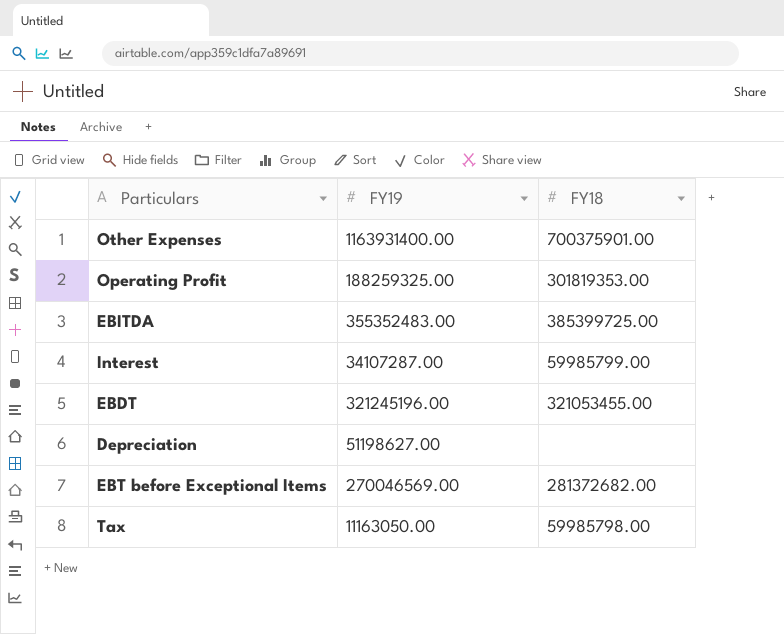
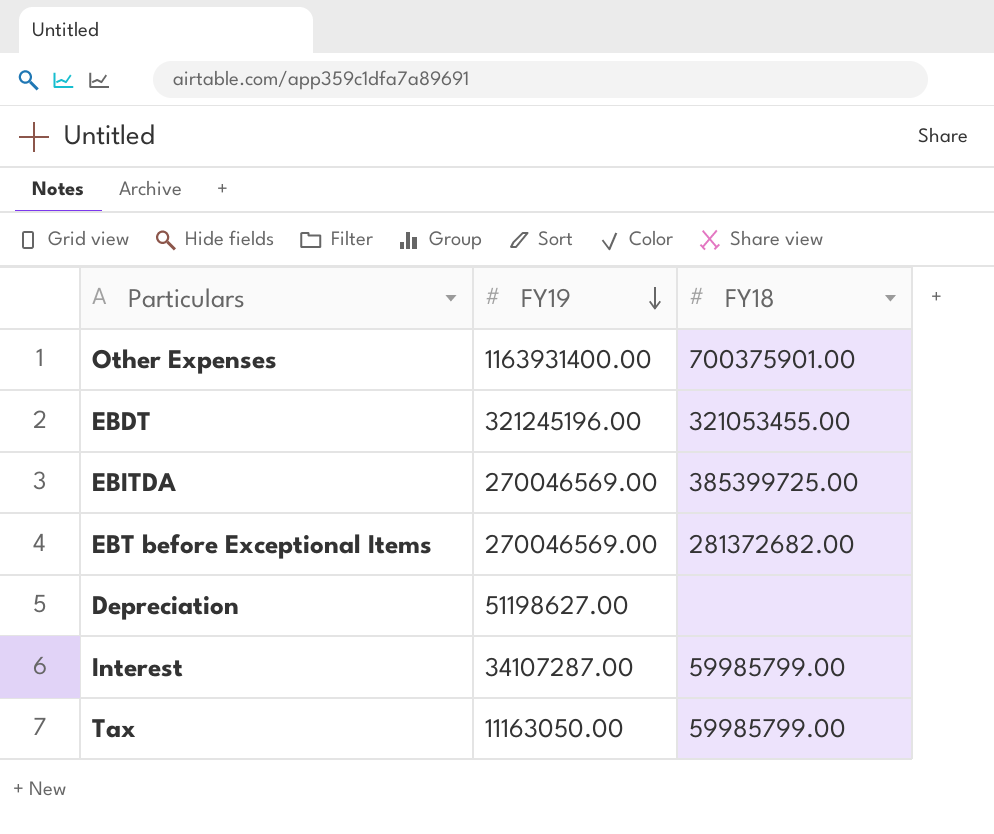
row order: none -> FY19 descending
row Operating Profit: 188259325.00 | 301819353.00 -> none
EBITDA | FY19: 355352483.00 -> 270046569.00
Tax | FY18: 59985798.00 -> 59985799.00

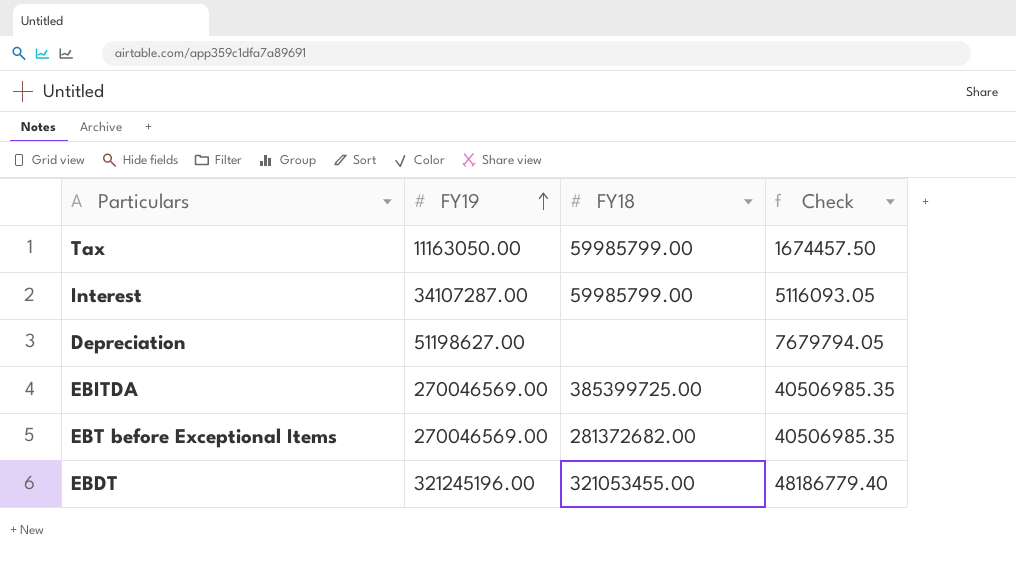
row order: FY19 descending -> FY19 ascending
column Check | formula: none -> [FY19] * 0.15
row Other Expenses: 1163931400.00 | 700375901.00 -> none

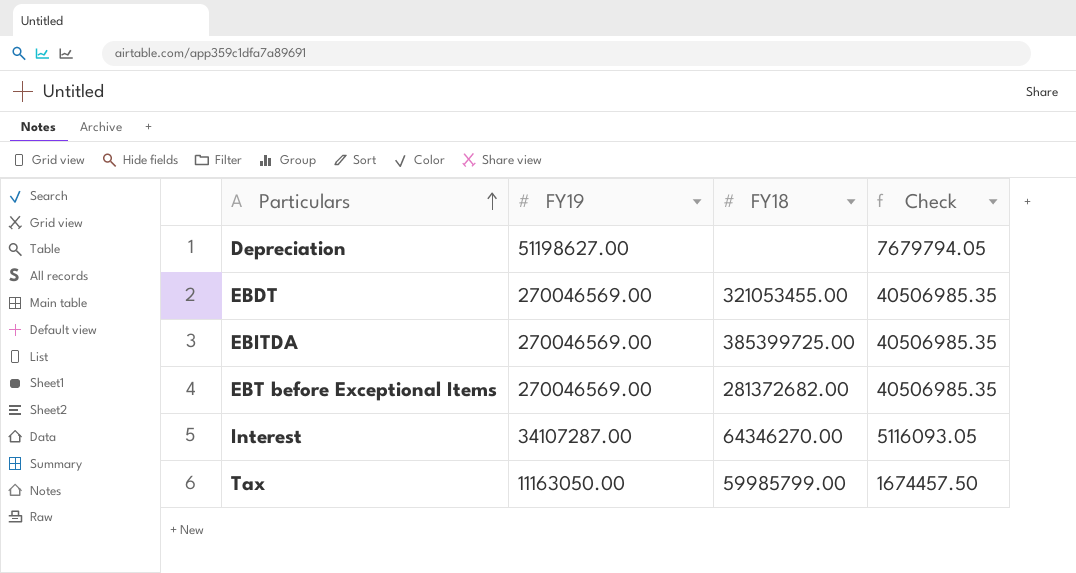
row order: FY19 ascending -> Particulars ascending
EBDT | FY19: 321245196.00 -> 270046569.00
EBDT | Check: 48186779.40 -> 40506985.35
Interest | FY18: 59985799.00 -> 64346270.00

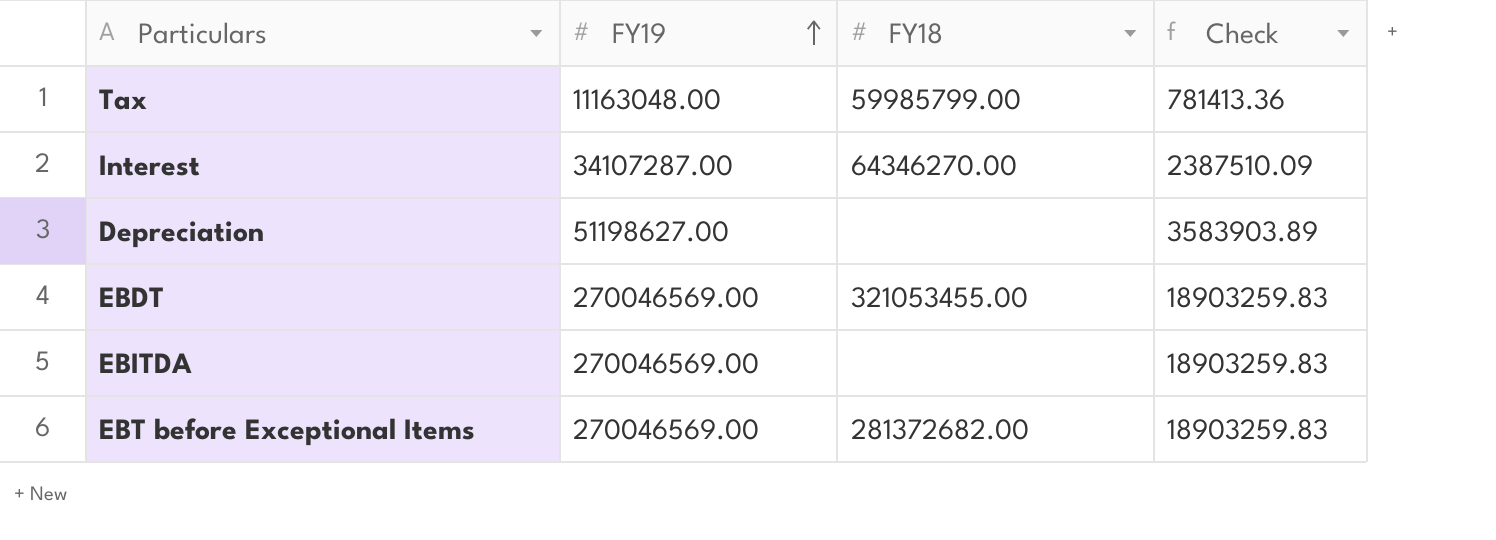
row order: Particulars ascending -> FY19 ascending
column Check | formula: [FY19] * 0.15 -> [FY19] * 0.07
Tax | FY19: 11163050.00 -> 11163048.00
EBITDA | FY18: 385399725.00 -> none

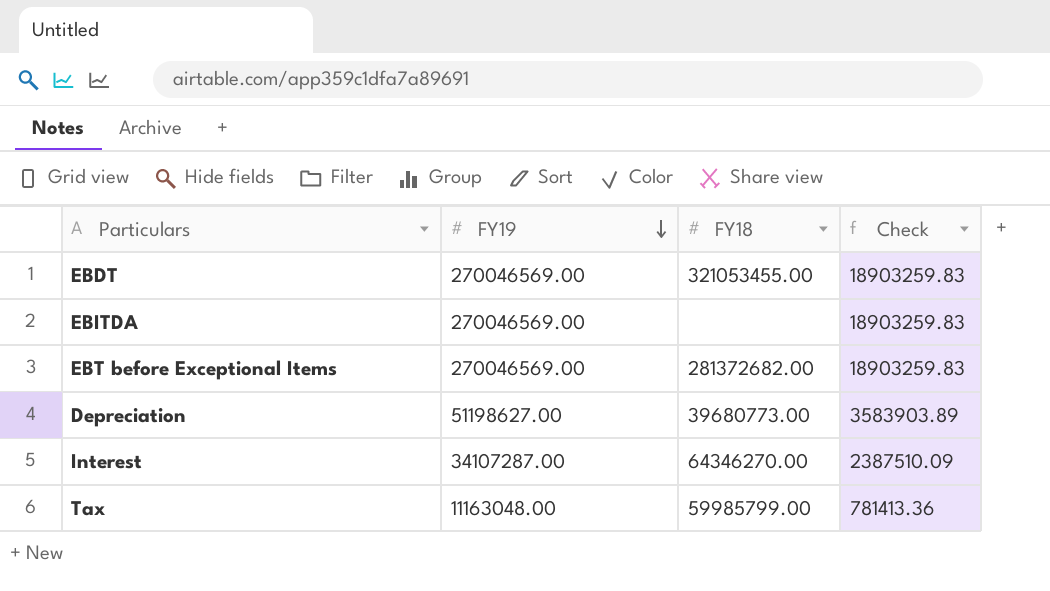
row order: FY19 ascending -> FY19 descending
Depreciation | FY18: none -> 39680773.00

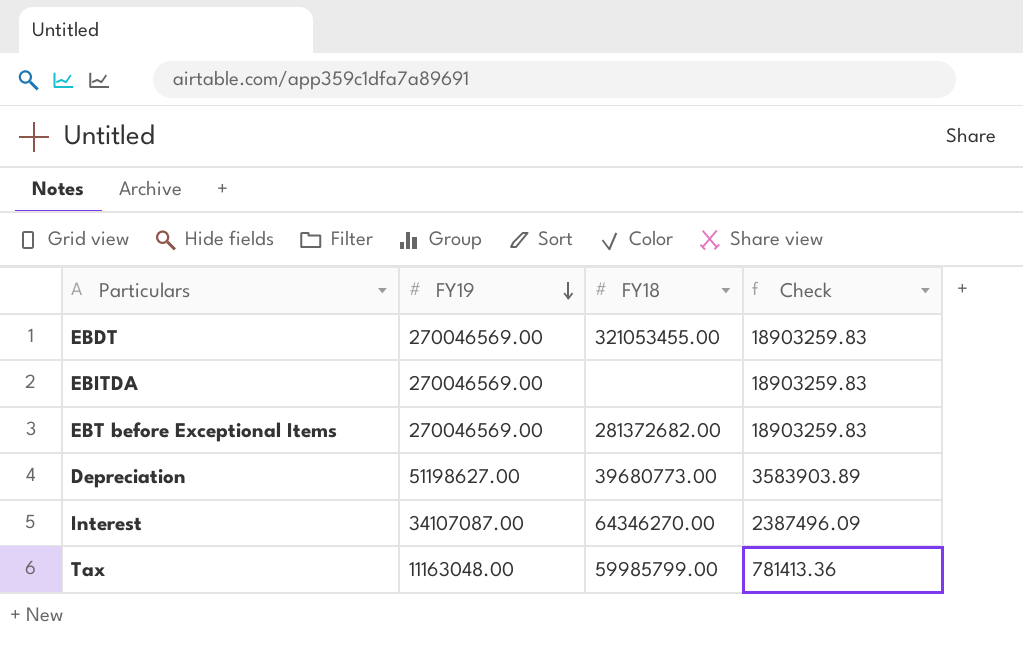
Interest | FY19: 34107287.00 -> 34107087.00
Interest | Check: 2387510.09 -> 2387496.09

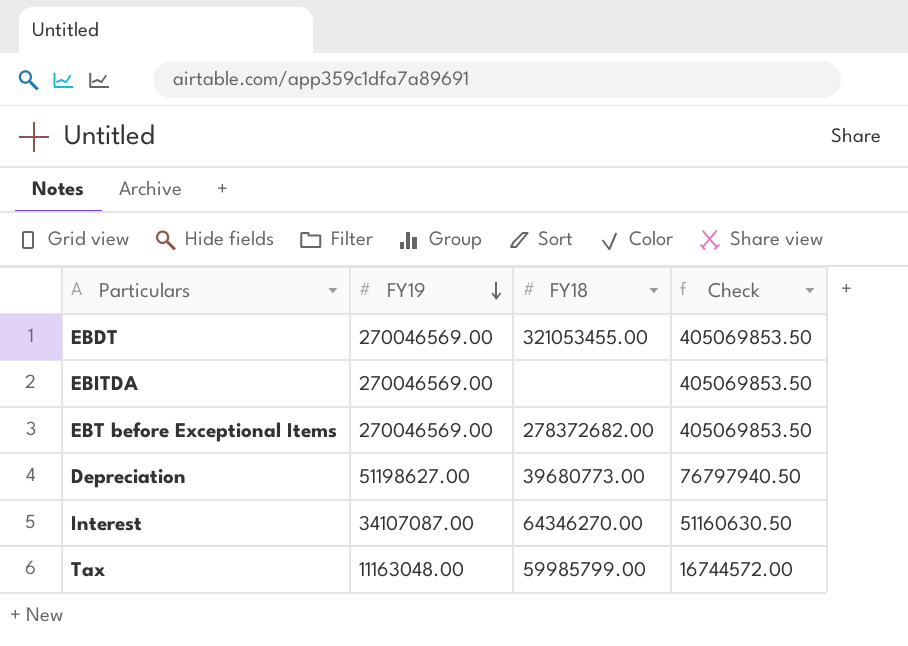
column Check | formula: [FY19] * 0.07 -> [FY19] * 1.5
EBT before Exceptional Items | FY18: 281372682.00 -> 278372682.00

